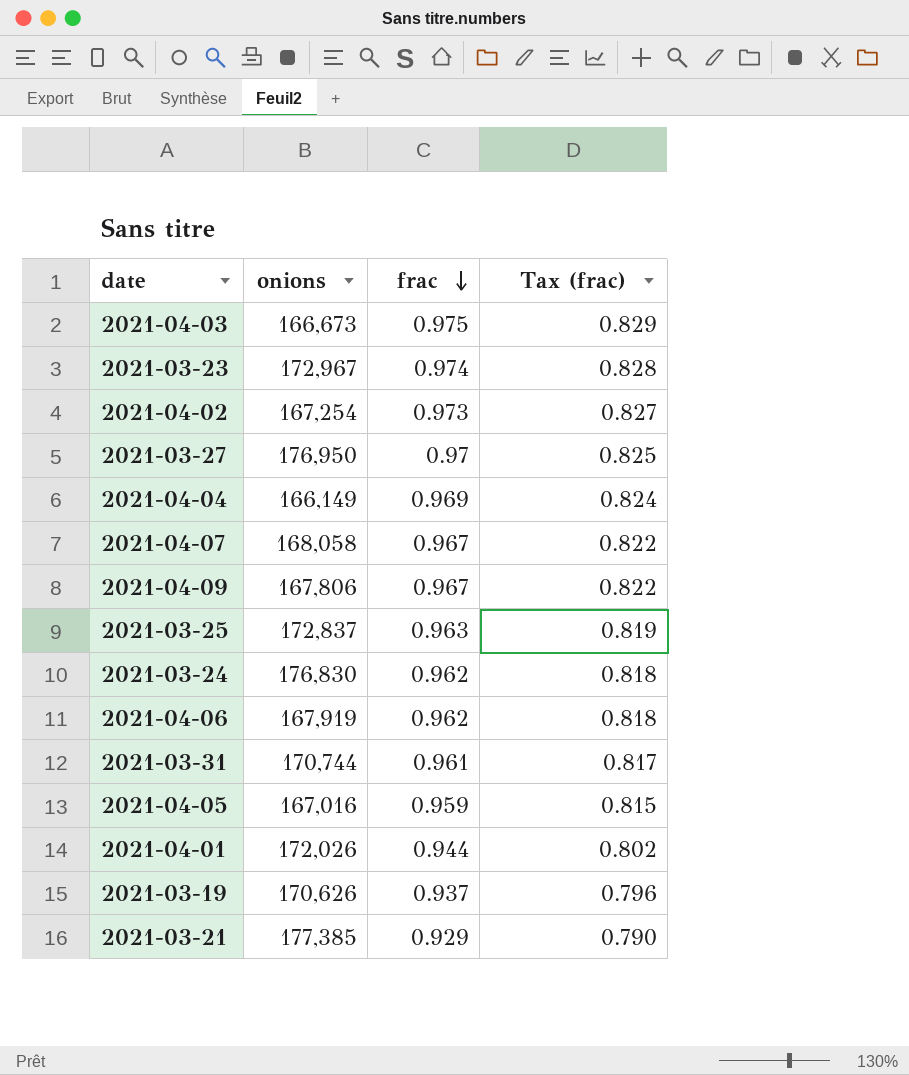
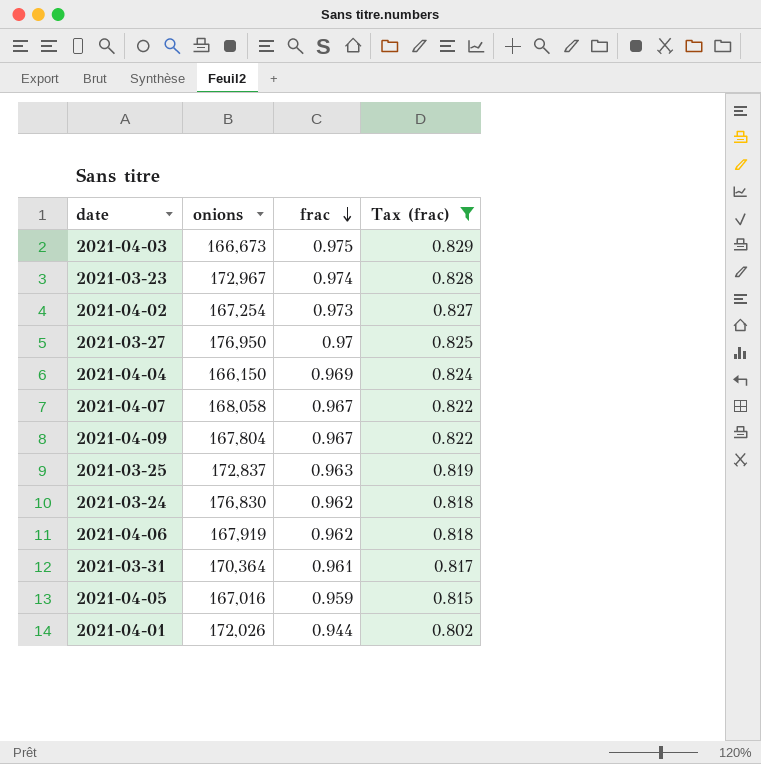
filter: none -> Tax (frac) >= 0.802
2021-04-04 | onions: 166,149 -> 166,150
2021-04-09 | onions: 167,806 -> 167,804
2021-03-31 | onions: 170,744 -> 170,364

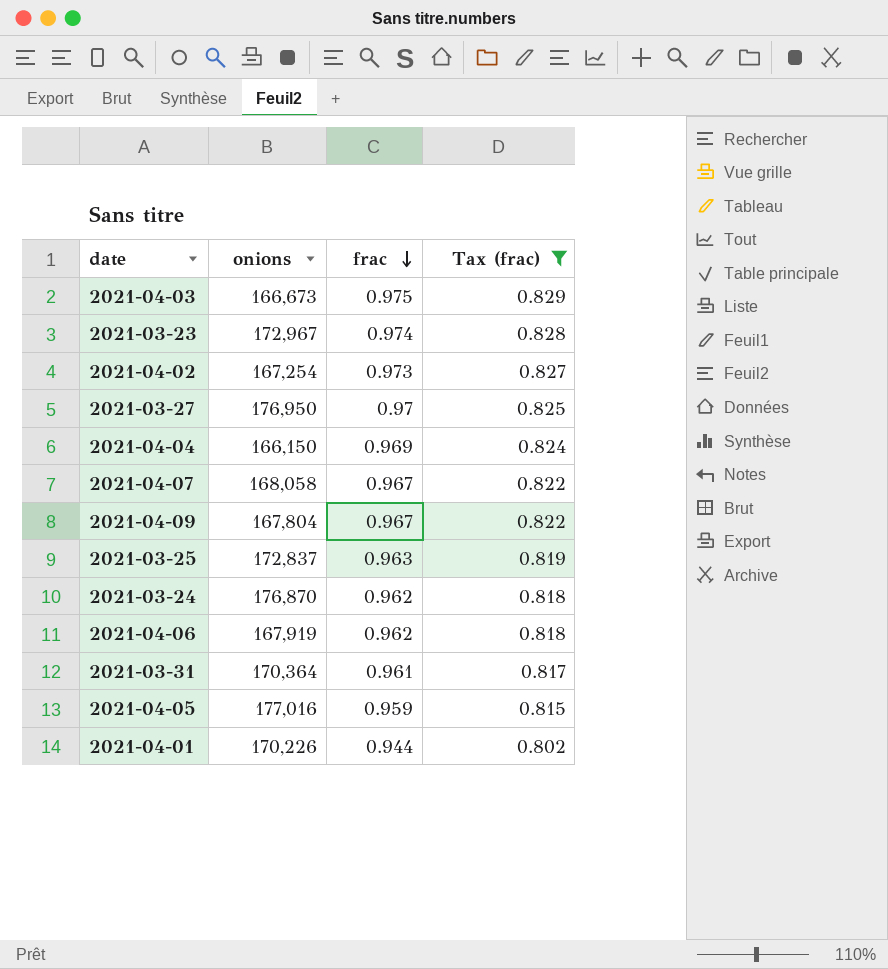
2021-03-24 | onions: 176,830 -> 176,870
2021-04-05 | onions: 167,016 -> 177,016
2021-04-01 | onions: 172,026 -> 170,226

